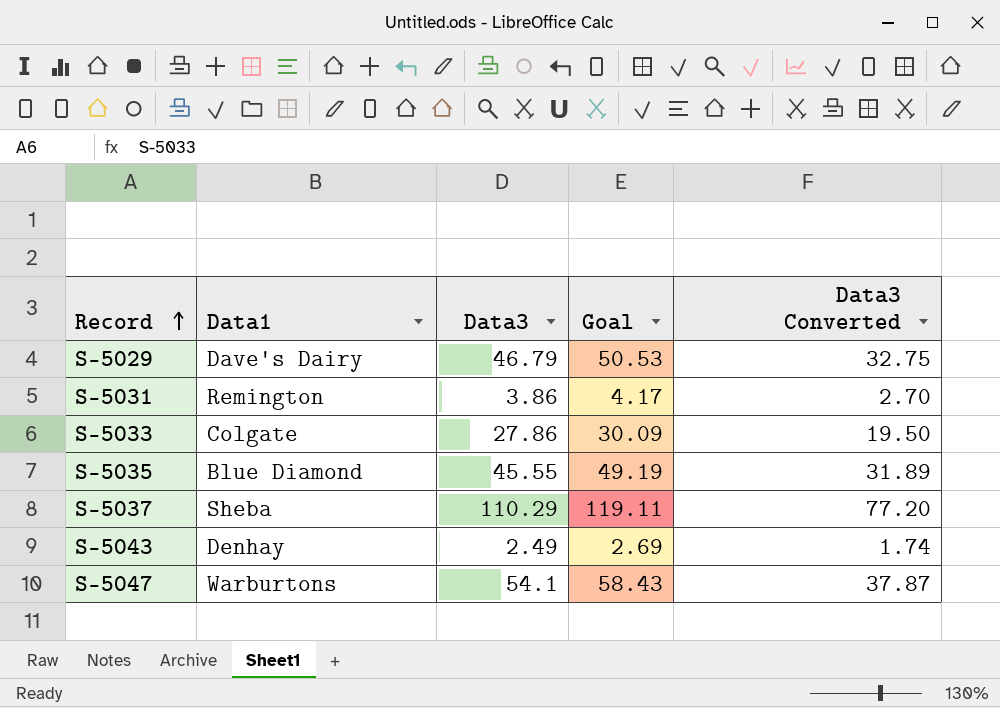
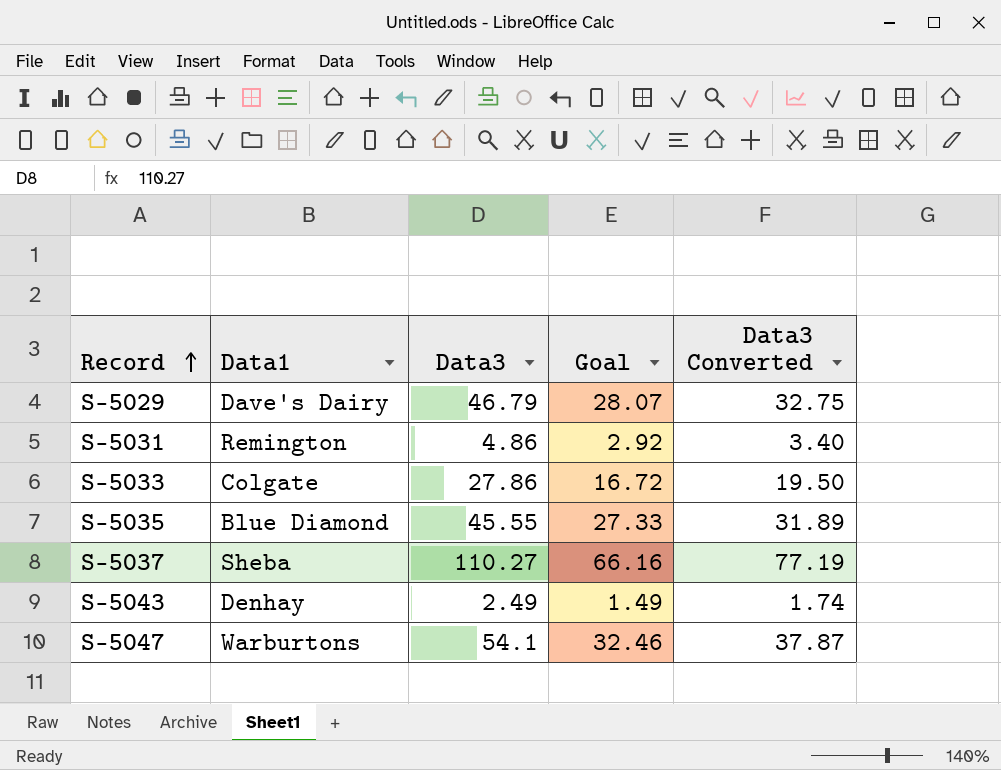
column Goal | formula: [Data3] * 1.08 -> [Data3] * 0.6
S-5031 | Data3: 3.86 -> 4.86
S-5031 | Data3 Converted: 2.70 -> 3.40
S-5037 | Data3: 110.29 -> 110.27
S-5037 | Data3 Converted: 77.20 -> 77.19

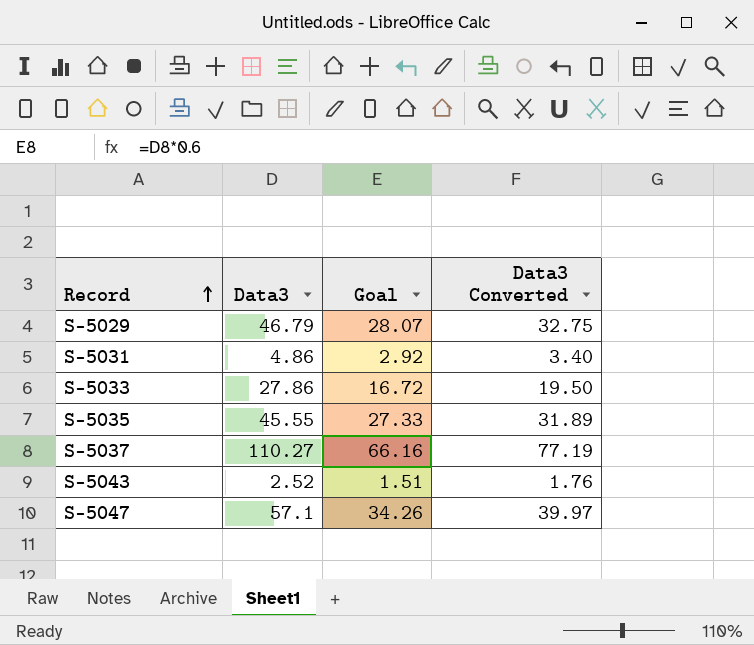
column Data1 | position: 2 -> none
S-5043 | Data3: 2.49 -> 2.52
S-5043 | Goal: 1.49 -> 1.51
S-5043 | Data3 Converted: 1.74 -> 1.76
S-5047 | Data3: 54.1 -> 57.1
S-5047 | Goal: 32.46 -> 34.26
S-5047 | Data3 Converted: 37.87 -> 39.97

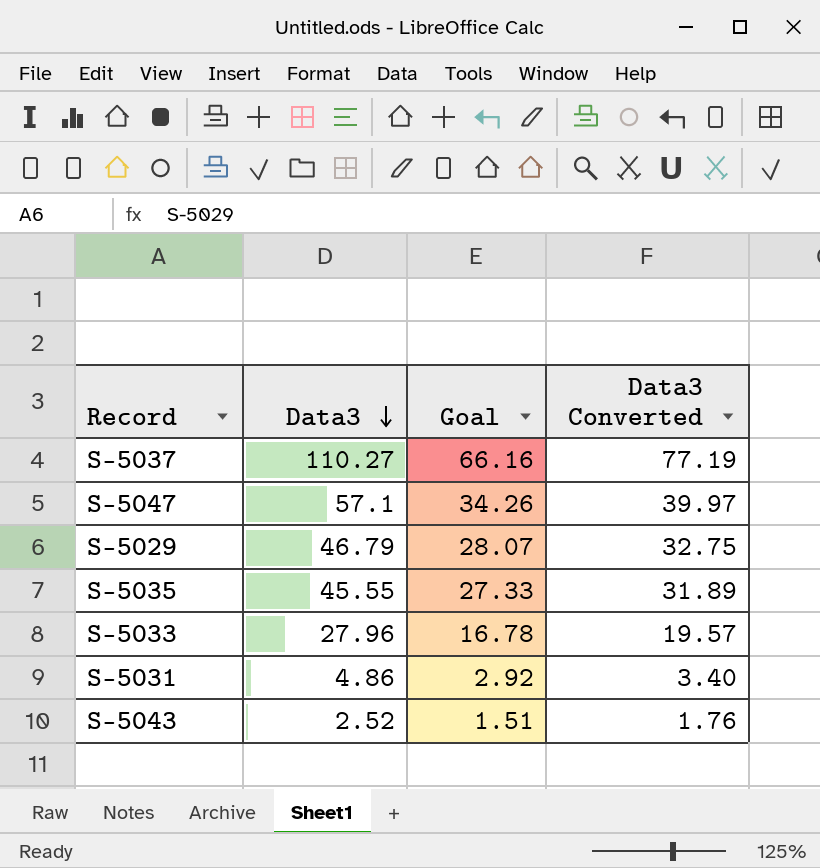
row order: Record ascending -> Data3 descending
S-5033 | Data3: 27.86 -> 27.96
S-5033 | Goal: 16.72 -> 16.78
S-5033 | Data3 Converted: 19.50 -> 19.57

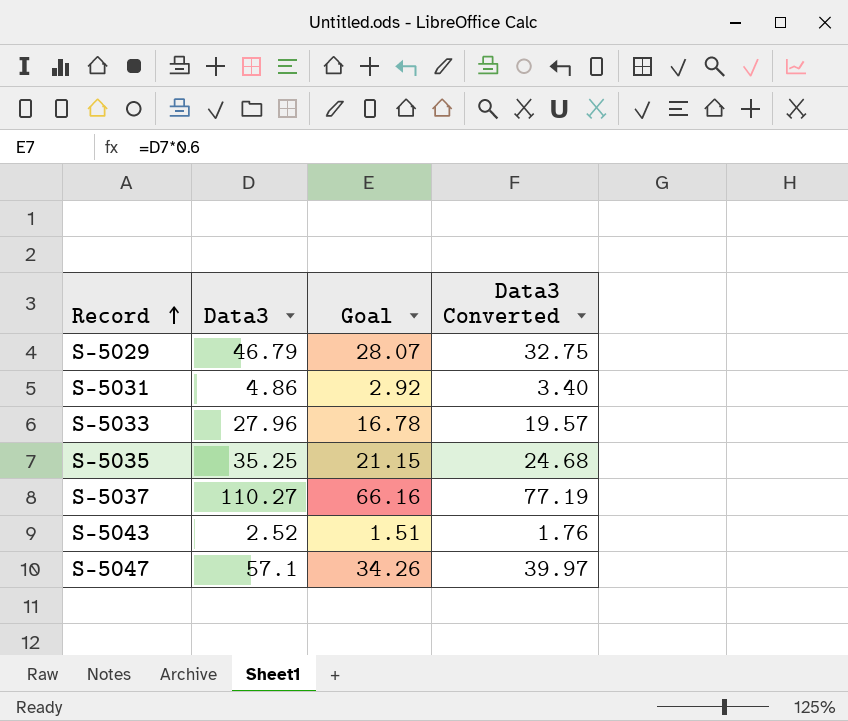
row order: Data3 descending -> Record ascending
S-5035 | Data3: 45.55 -> 35.25
S-5035 | Goal: 27.33 -> 21.15
S-5035 | Data3 Converted: 31.89 -> 24.68

